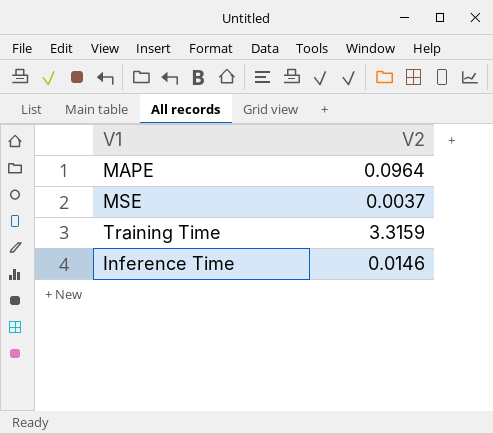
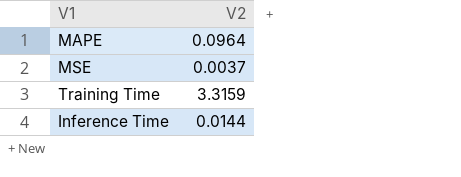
Inference Time | V2: 0.0146 -> 0.0144

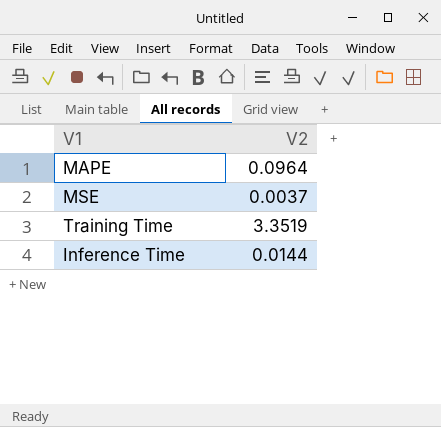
Training Time | V2: 3.3159 -> 3.3519

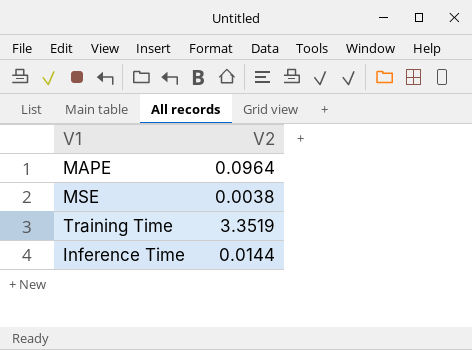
MSE | V2: 0.0037 -> 0.0038

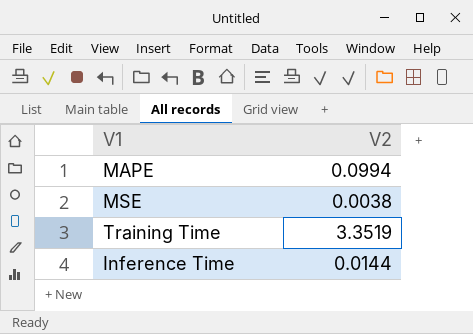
MAPE | V2: 0.0964 -> 0.0994

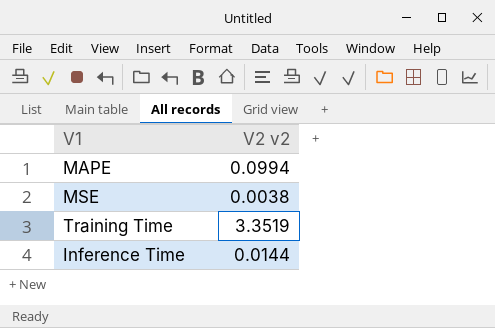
column name: V2 -> V2 v2

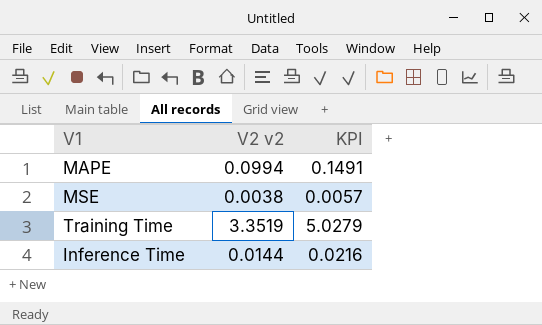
column KPI | formula: none -> [V2 v2] * 1.5

